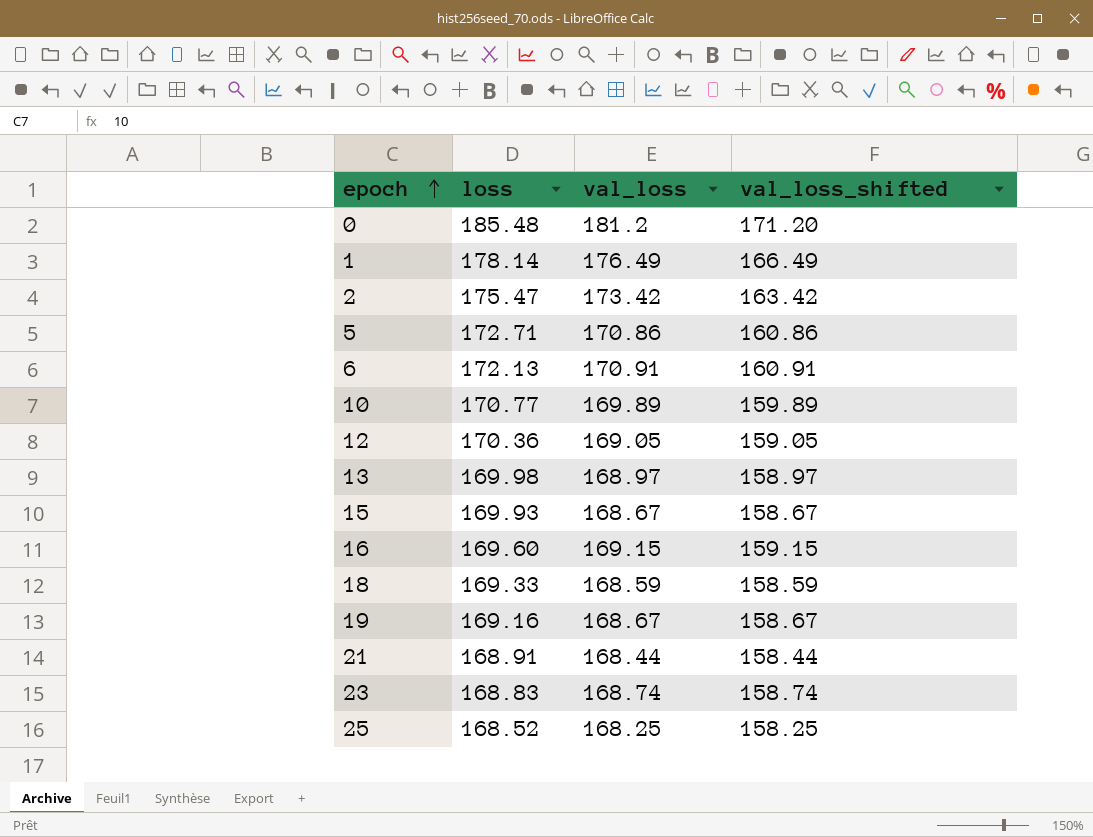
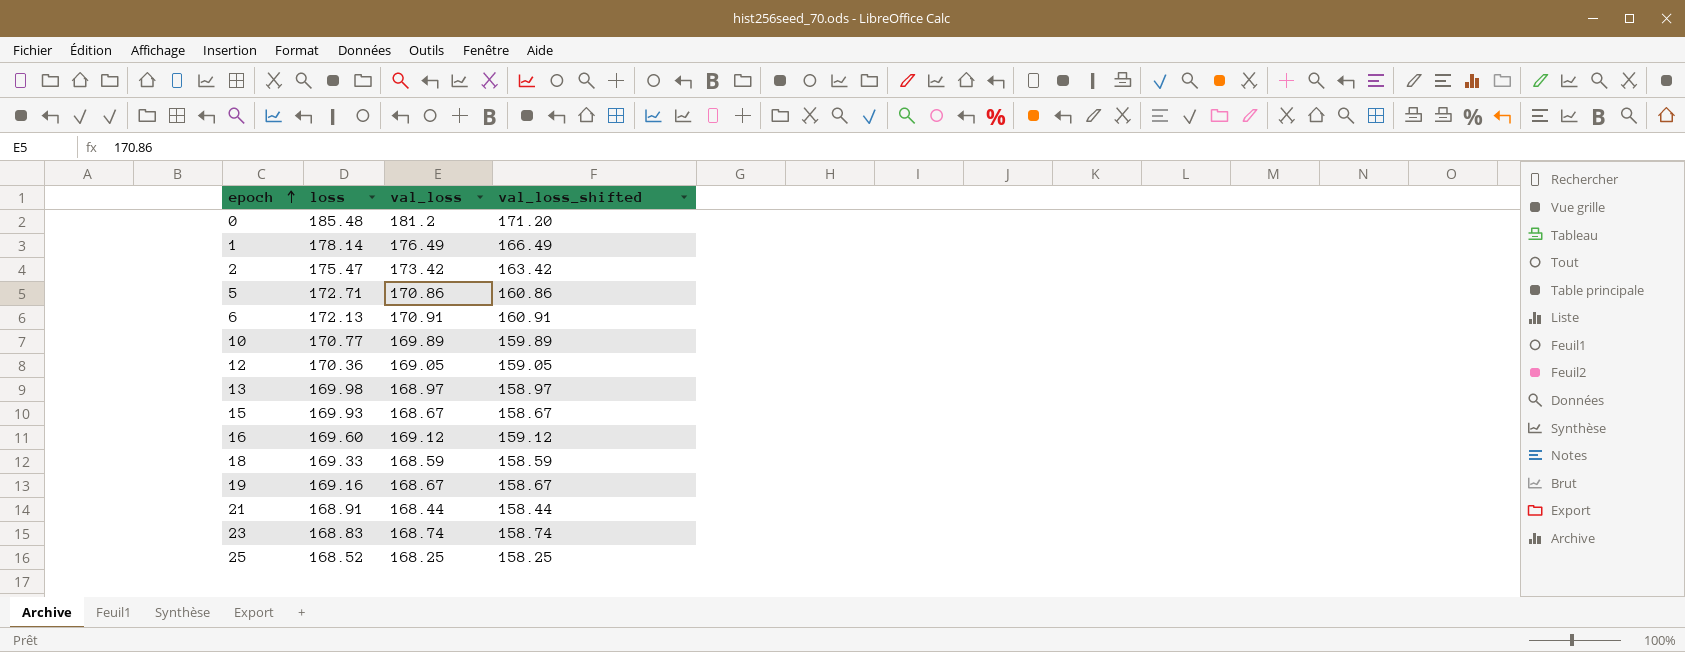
16 | val_loss: 169.15 -> 169.12
16 | val_loss_shifted: 159.15 -> 159.12

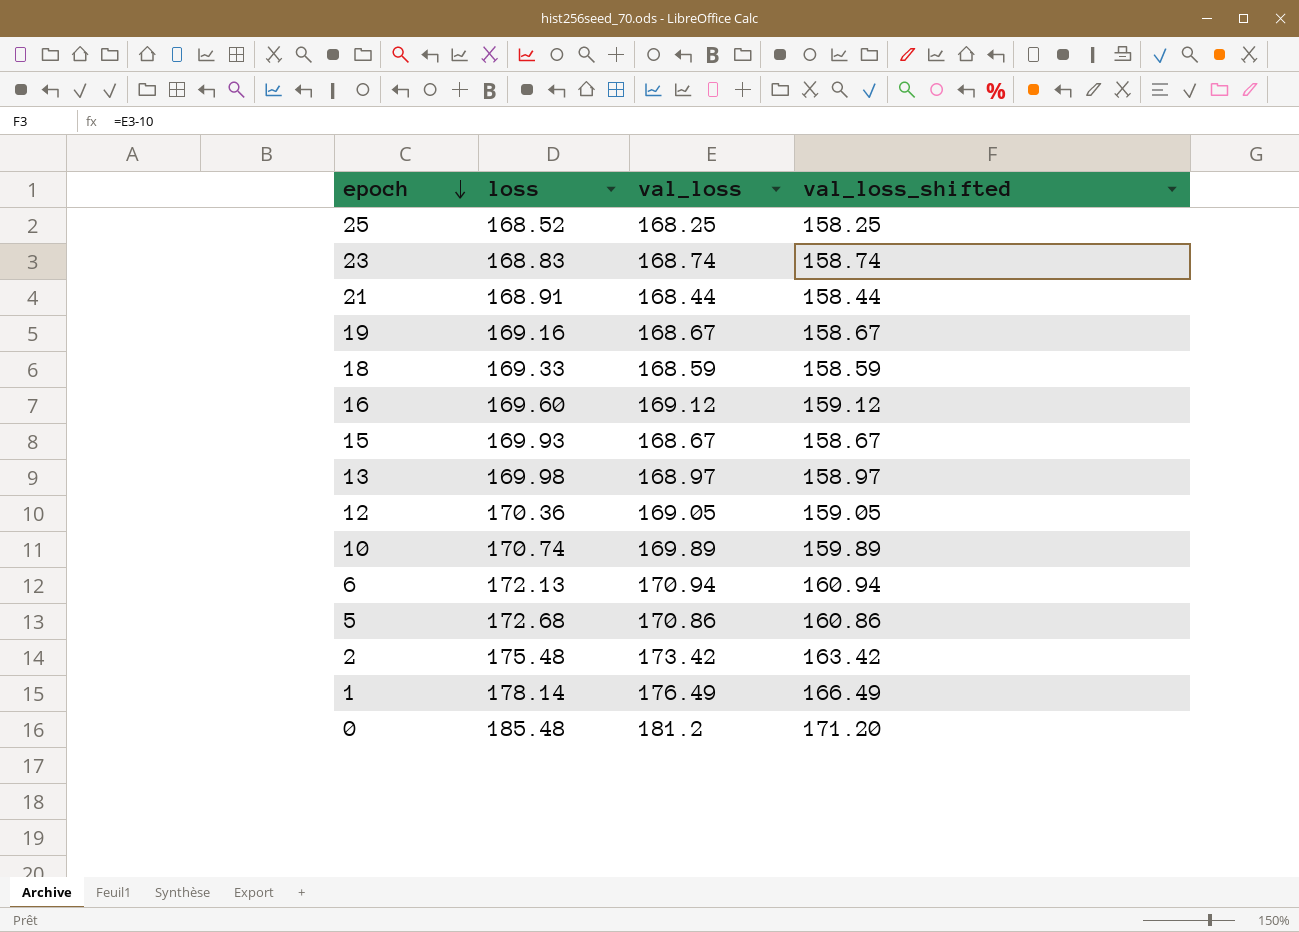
row order: epoch ascending -> epoch descending
10 | loss: 170.77 -> 170.74
6 | val_loss: 170.91 -> 170.94
6 | val_loss_shifted: 160.91 -> 160.94
5 | loss: 172.71 -> 172.68
2 | loss: 175.47 -> 175.48

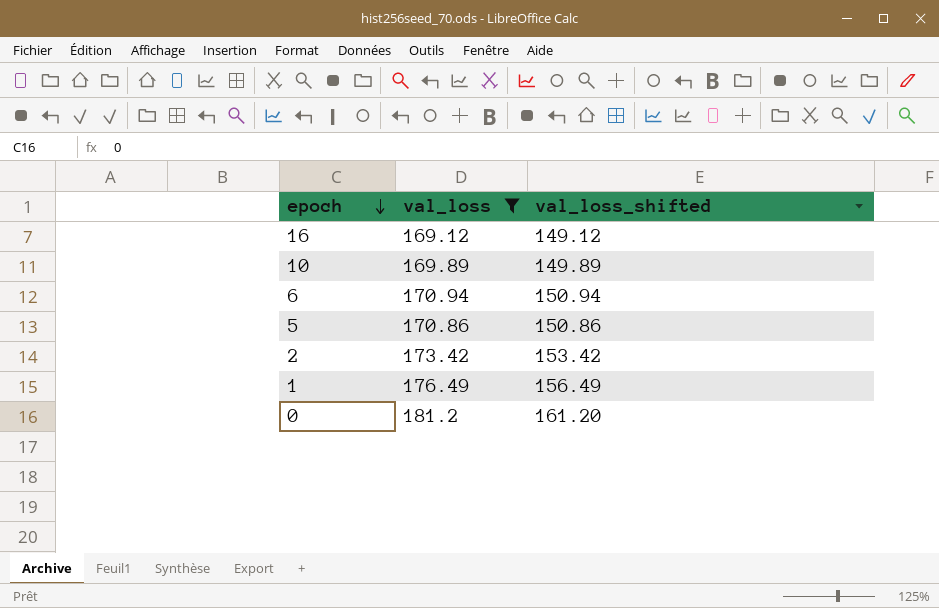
filter: none -> val_loss >= 169.12
column loss | position: 2 -> none
column val_loss_shifted | formula: [val_loss] - 10 -> [val_loss] - 20

